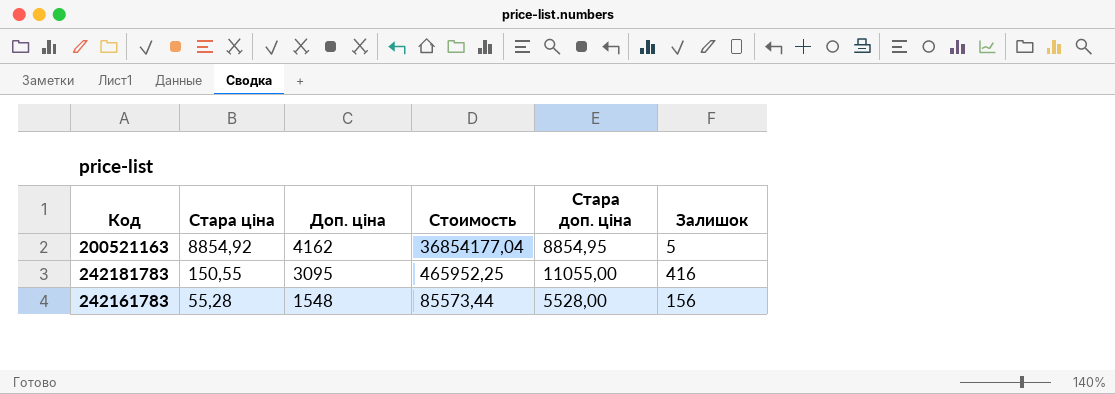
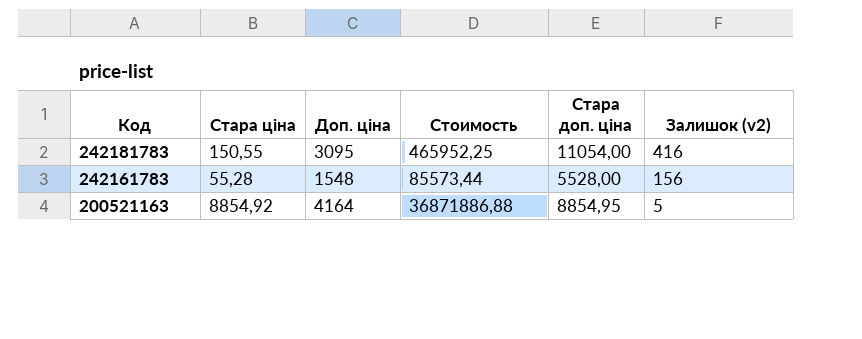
row order: Стара ціна descending -> Код descending
column name: Залишок -> Залишок (v2)
242181783 | Стара доп. ціна: 11055,00 -> 11054,00
200521163 | Доп. ціна: 4162 -> 4164
200521163 | Стоимость: 36854177,04 -> 36871886,88

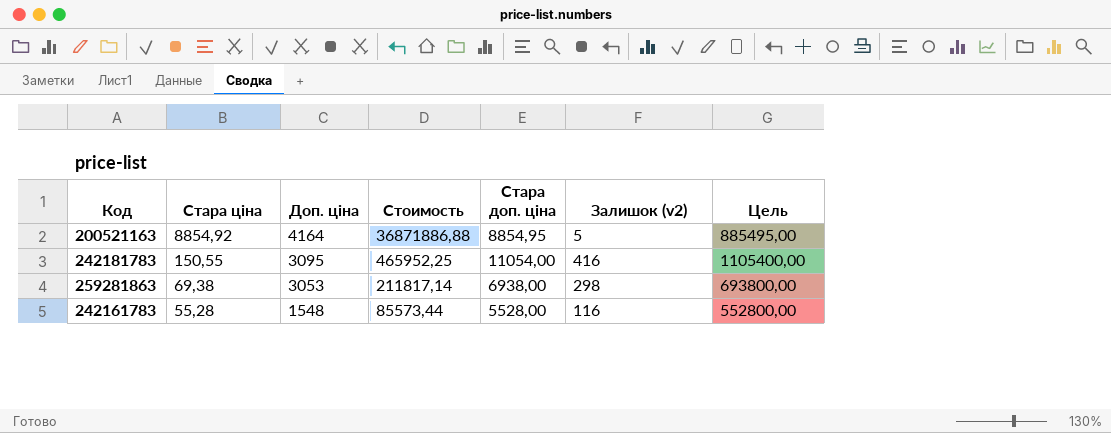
row order: Код descending -> Стара ціна descending
column Цель | formula: none -> [Стара доп. ціна] * 100
row 259281863: none -> 69,38 | 3053 | 211817,14 | 6938,00 | 298 | 693800,00
242161783 | Залишок (v2): 156 -> 116

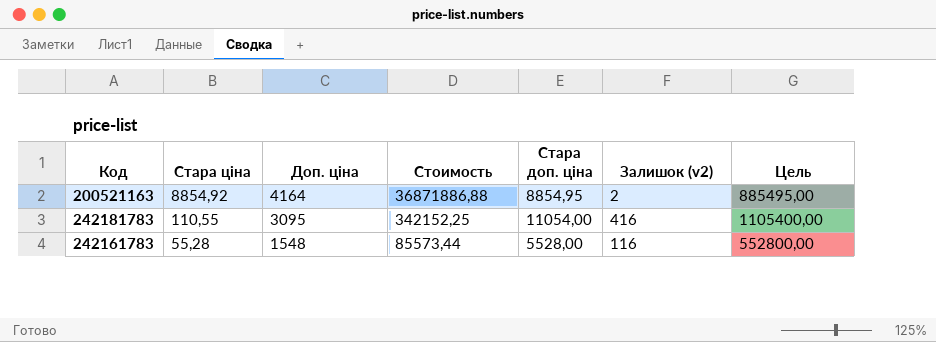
row 259281863: 69,38 | 3053 | 211817,14 | 6938,00 | 298 | 693800,00 -> none
200521163 | Залишок (v2): 5 -> 2
242181783 | Стара ціна: 150,55 -> 110,55
242181783 | Стоимость: 465952,25 -> 342152,25

